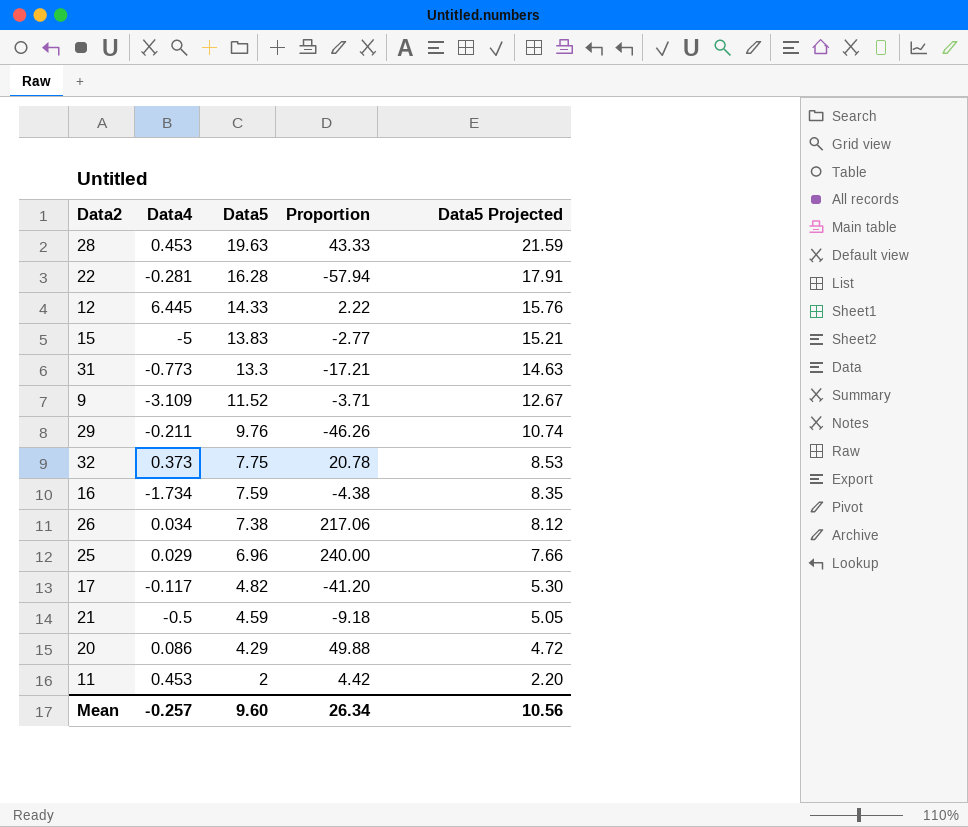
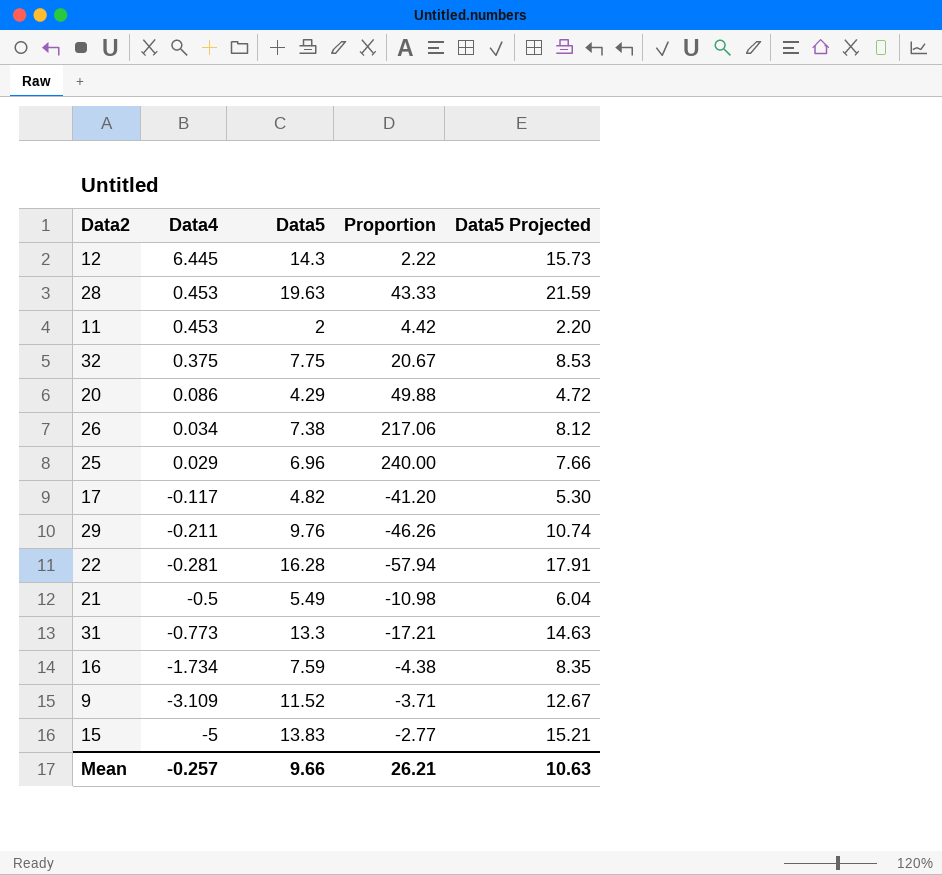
row order: Data5 descending -> Data4 descending
12 | Data5: 14.33 -> 14.3
12 | Data5 Projected: 15.76 -> 15.73
32 | Data4: 0.373 -> 0.375
32 | Proportion: 20.78 -> 20.67
21 | Data5: 4.59 -> 5.49
21 | Proportion: -9.18 -> -10.98
21 | Data5 Projected: 5.05 -> 6.04
Mean | Data5: 9.60 -> 9.66
Mean | Proportion: 26.34 -> 26.21
Mean | Data5 Projected: 10.56 -> 10.63

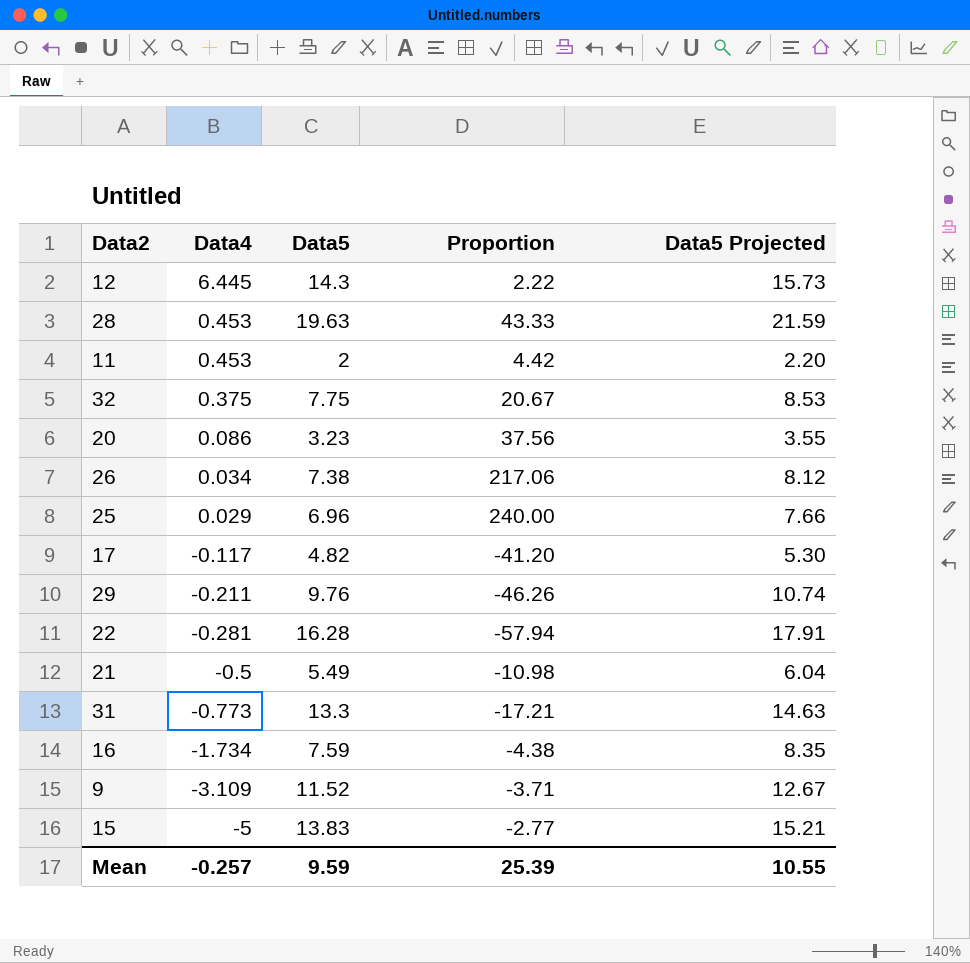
20 | Data5: 4.29 -> 3.23
20 | Proportion: 49.88 -> 37.56
20 | Data5 Projected: 4.72 -> 3.55
Mean | Data5: 9.66 -> 9.59
Mean | Proportion: 26.21 -> 25.39
Mean | Data5 Projected: 10.63 -> 10.55

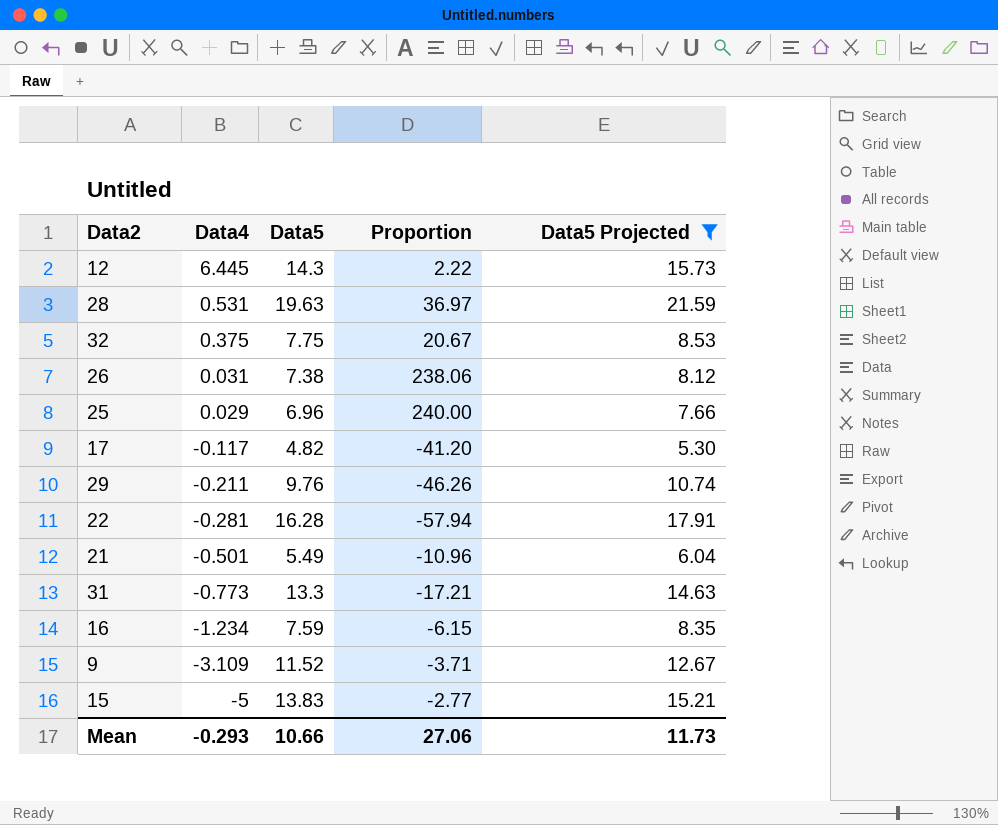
filter: none -> Data5 Projected >= 5.30
28 | Data4: 0.453 -> 0.531
28 | Proportion: 43.33 -> 36.97
26 | Data4: 0.034 -> 0.031
26 | Proportion: 217.06 -> 238.06
21 | Data4: -0.5 -> -0.501
21 | Proportion: -10.98 -> -10.96
16 | Data4: -1.734 -> -1.234
16 | Proportion: -4.38 -> -6.15
Mean | Data4: -0.257 -> -0.293
Mean | Data5: 9.59 -> 10.66
Mean | Proportion: 25.39 -> 27.06
Mean | Data5 Projected: 10.55 -> 11.73

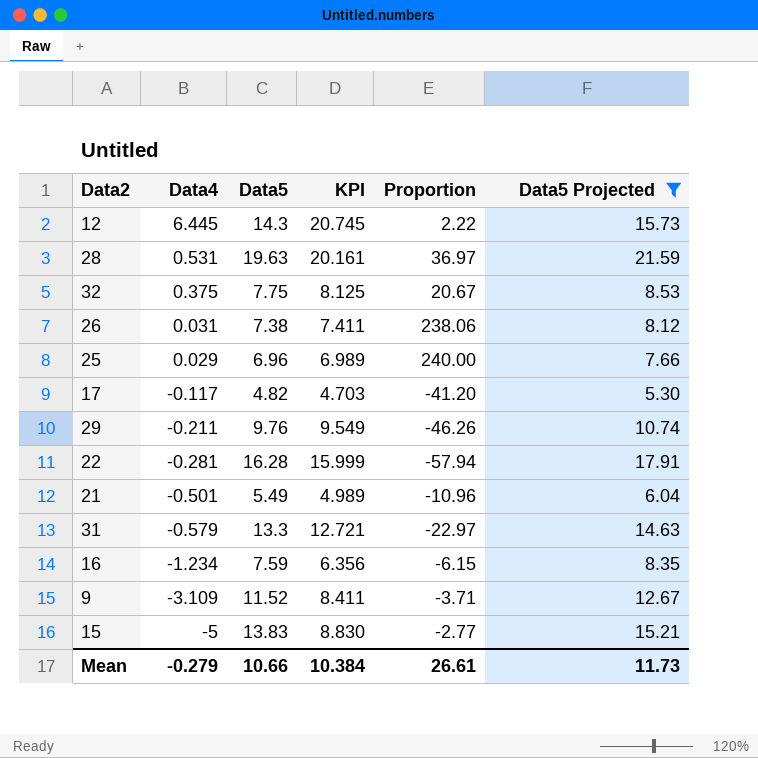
column KPI | formula: none -> [Data4] + [Data5]
31 | Data4: -0.773 -> -0.579
31 | Proportion: -17.21 -> -22.97
Mean | Data4: -0.293 -> -0.279
Mean | Proportion: 27.06 -> 26.61

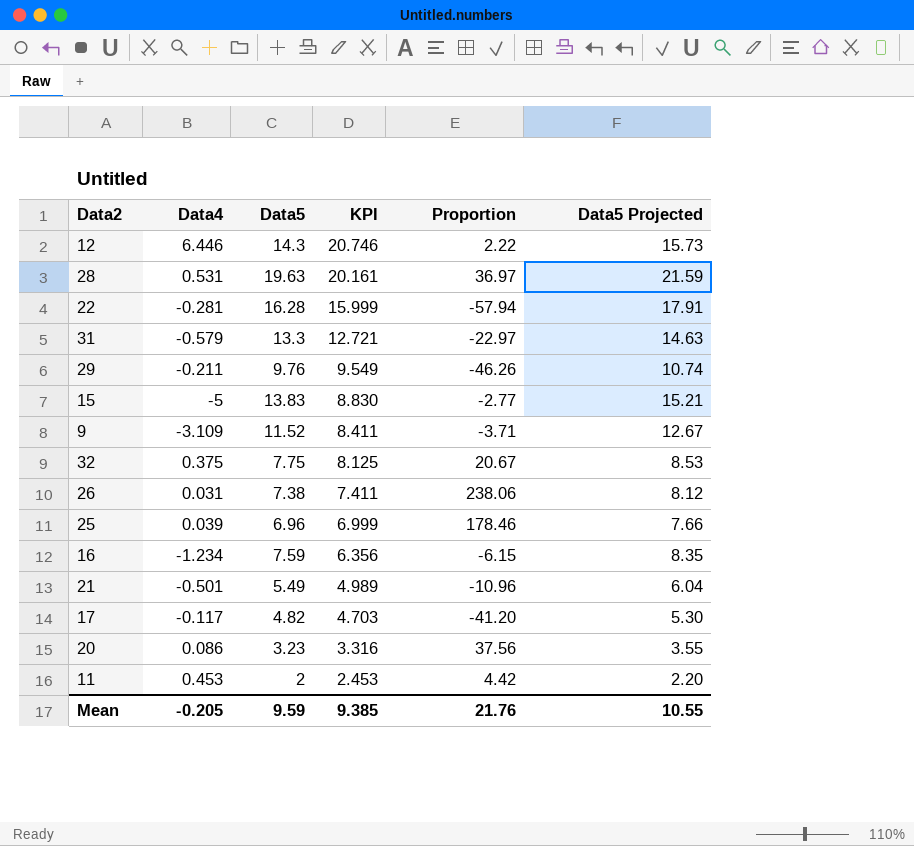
filter: Data5 Projected >= 5.30 -> none
row order: Data4 descending -> KPI descending
12 | Data4: 6.445 -> 6.446
12 | KPI: 20.745 -> 20.746
25 | Data4: 0.029 -> 0.039
25 | KPI: 6.989 -> 6.999
25 | Proportion: 240.00 -> 178.46
Mean | Data4: -0.279 -> -0.205
Mean | Data5: 10.66 -> 9.59
Mean | KPI: 10.384 -> 9.385
Mean | Proportion: 26.61 -> 21.76
Mean | Data5 Projected: 11.73 -> 10.55

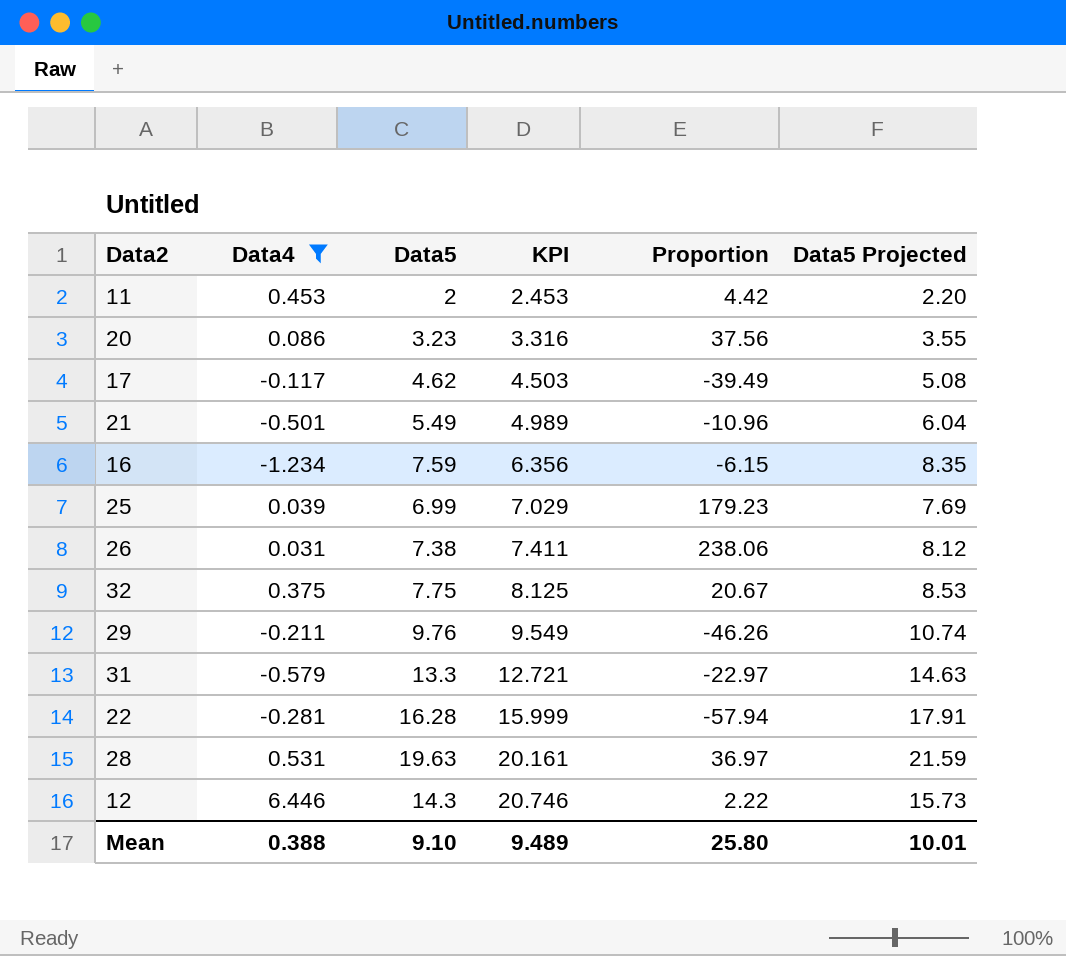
filter: none -> Data4 >= -1.234
row order: KPI descending -> KPI ascending
17 | Data5: 4.82 -> 4.62
17 | KPI: 4.703 -> 4.503
17 | Proportion: -41.20 -> -39.49
17 | Data5 Projected: 5.30 -> 5.08
25 | Data5: 6.96 -> 6.99
25 | KPI: 6.999 -> 7.029
25 | Proportion: 178.46 -> 179.23
25 | Data5 Projected: 7.66 -> 7.69
Mean | Data4: -0.205 -> 0.388
Mean | Data5: 9.59 -> 9.10
Mean | KPI: 9.385 -> 9.489
Mean | Proportion: 21.76 -> 25.80
Mean | Data5 Projected: 10.55 -> 10.01

